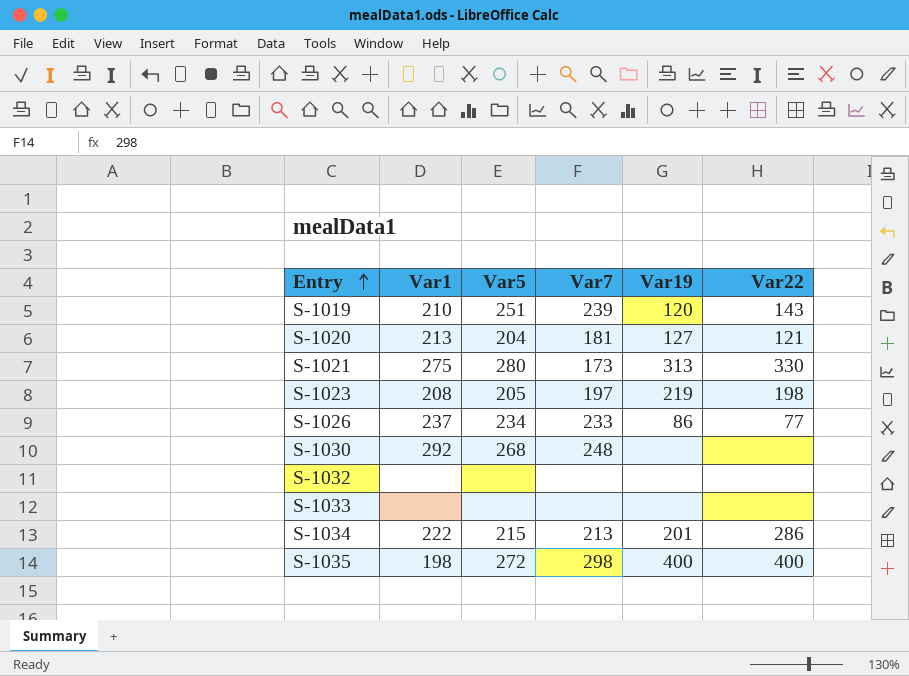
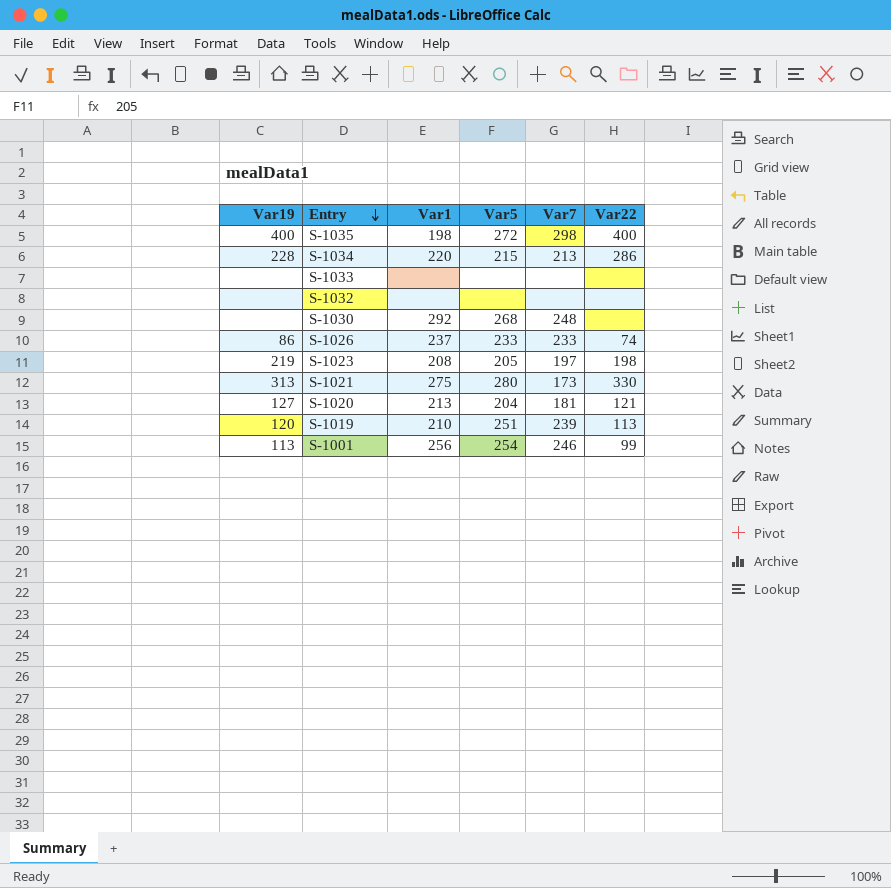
row order: Entry ascending -> Entry descending
column Var19 | position: 5 -> 1
S-1034 | Var19: 201 -> 228
S-1034 | Var1: 222 -> 220
S-1026 | Var5: 234 -> 233
S-1026 | Var22: 77 -> 74
S-1019 | Var22: 143 -> 113
row S-1001: none -> 113 | 256 | 254 | 246 | 99

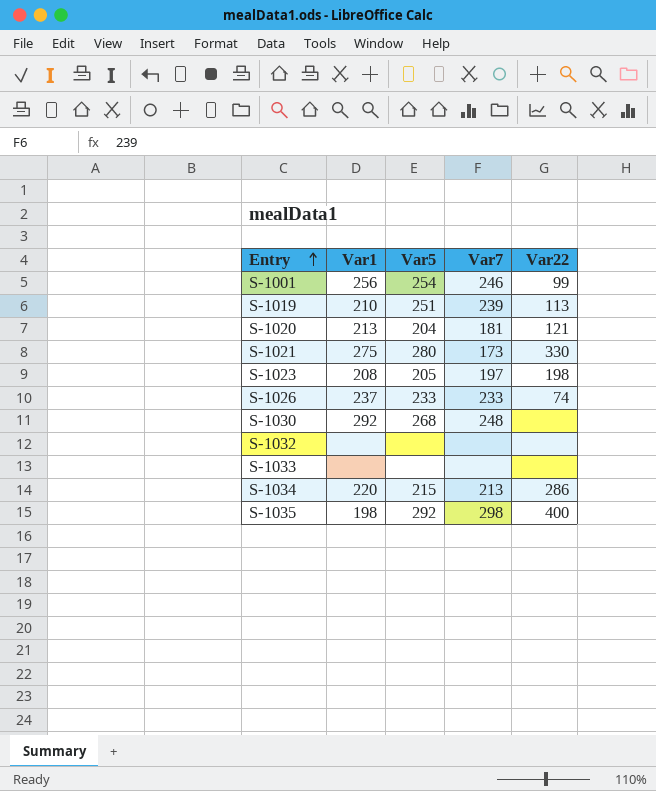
row order: Entry descending -> Entry ascending
column Var19 | position: 1 -> none
S-1035 | Var5: 272 -> 292

